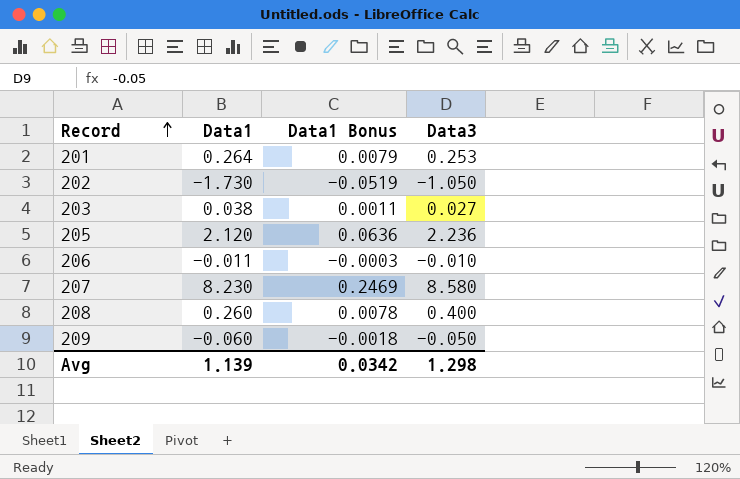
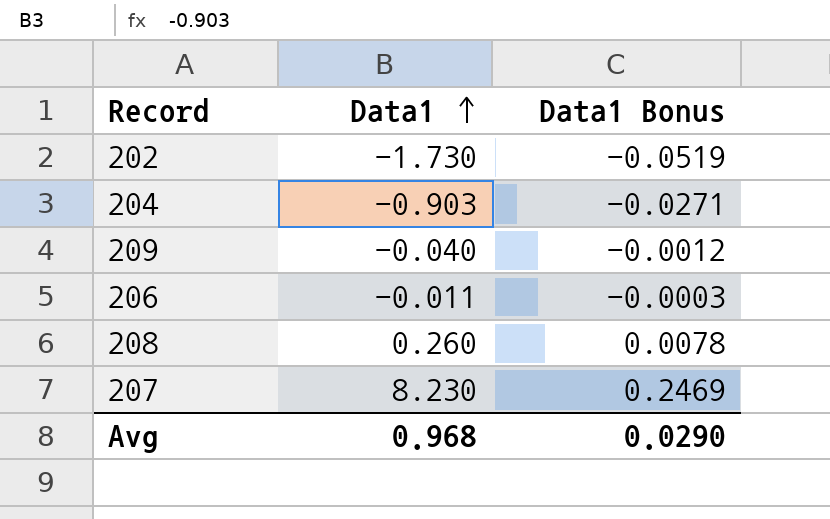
row order: Record ascending -> Data1 ascending
column Data3 | position: 4 -> none
row 201: 0.264 | 0.0079 | 0.253 -> none
row 203: 0.038 | 0.0011 | 0.027 -> none
row 205: 2.120 | 0.0636 | 2.236 -> none
row 204: none -> -0.903 | -0.0271
209 | Data1: -0.060 -> -0.040
209 | Data1 Bonus: -0.0018 -> -0.0012
Avg | Data1: 1.139 -> 0.968
Avg | Data1 Bonus: 0.0342 -> 0.0290

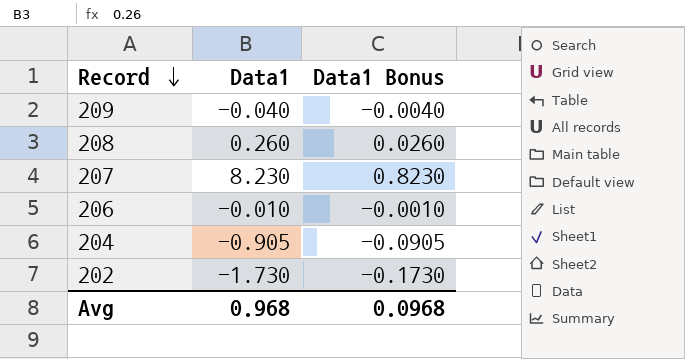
row order: Data1 ascending -> Record descending
column Data1 Bonus | formula: [Data1] * 0.03 -> [Data1] * 0.1
206 | Data1: -0.011 -> -0.010
204 | Data1: -0.903 -> -0.905
Avg | Data1 Bonus: 0.0290 -> 0.0968

